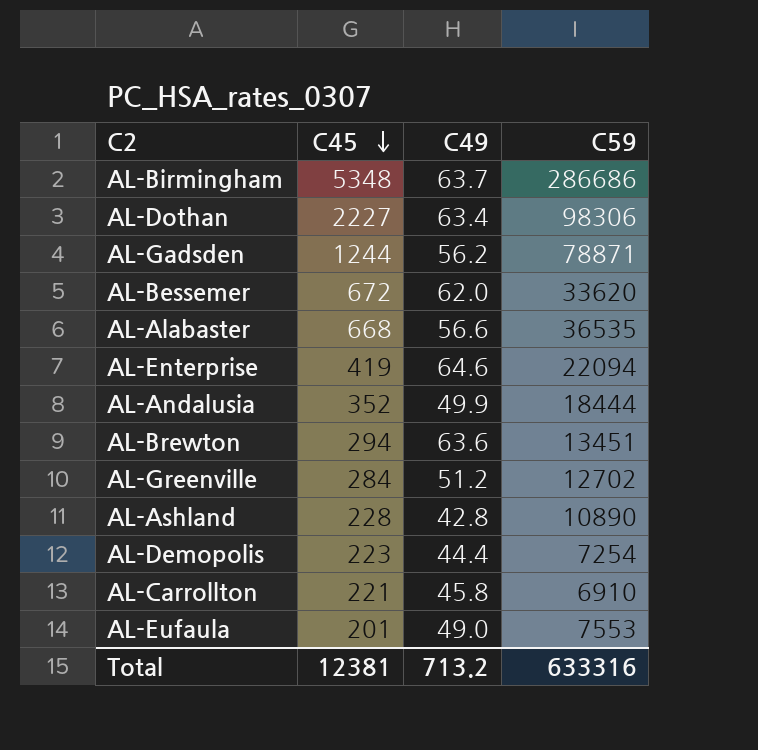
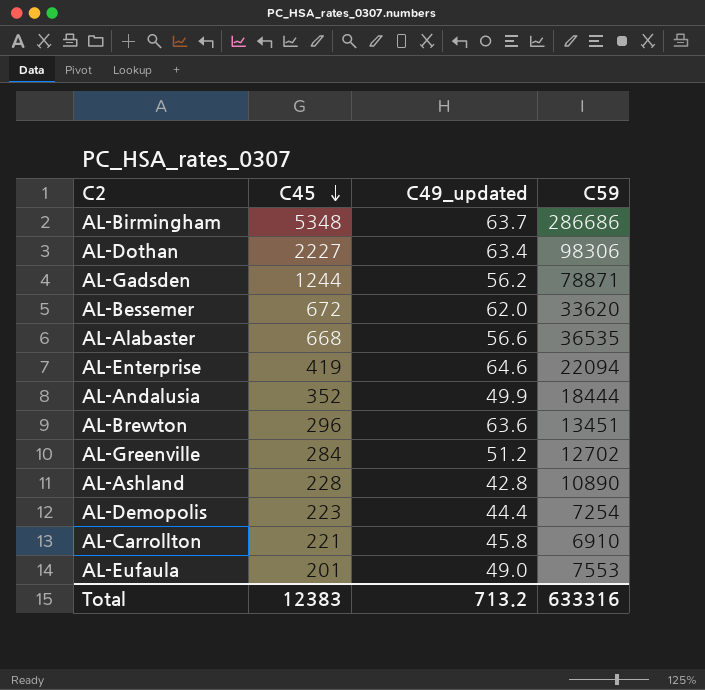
column name: C49 -> C49_updated
AL-Brewton | C45: 294 -> 296
Total | C45: 12381 -> 12383

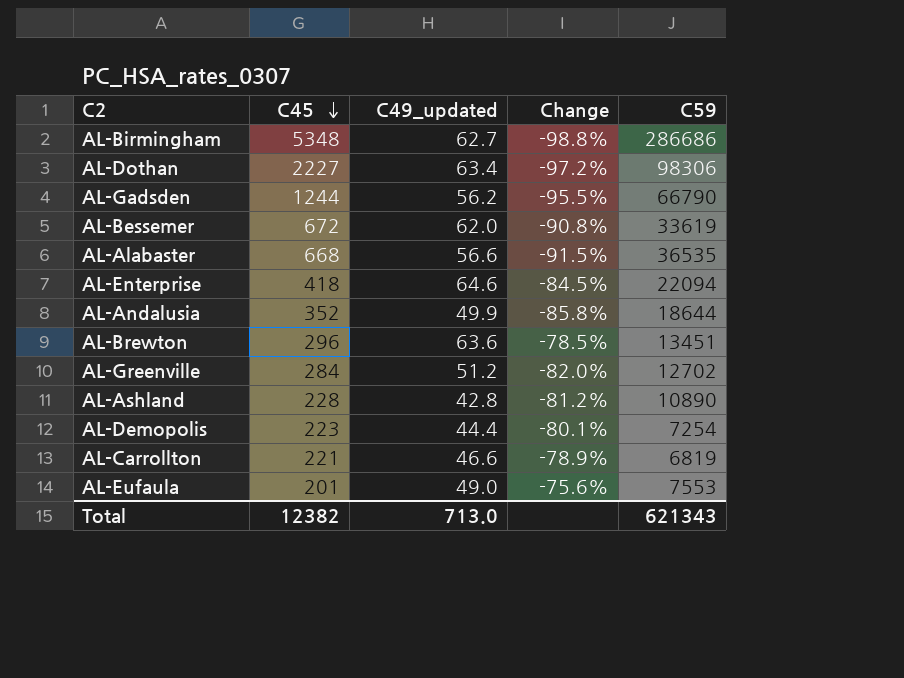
column Change | formula: none -> ([C49_updated] - [C45]) / [C45]
AL-Birmingham | C49_updated: 63.7 -> 62.7
AL-Gadsden | C59: 78871 -> 66790
AL-Bessemer | C59: 33620 -> 33619
AL-Enterprise | C45: 419 -> 418
AL-Andalusia | C59: 18444 -> 18644
AL-Carrollton | C49_updated: 45.8 -> 46.6
AL-Carrollton | C59: 6910 -> 6819
Total | C45: 12383 -> 12382
Total | C49_updated: 713.2 -> 713.0
Total | C59: 633316 -> 621343

